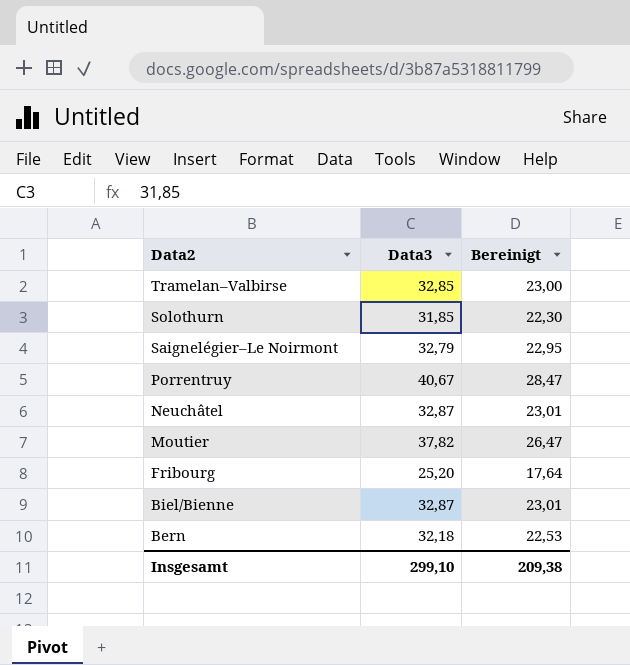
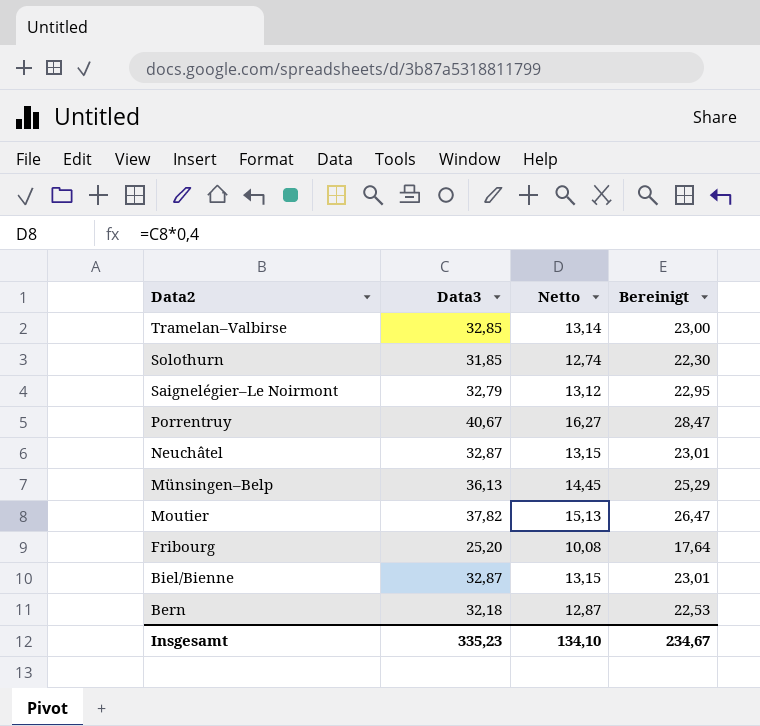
column Netto | formula: none -> [Data3] * 0,4
row Münsingen–Belp: none -> 36,13 | 14,45 | 25,29
Insgesamt | Data3: 299,10 -> 335,23
Insgesamt | Bereinigt: 209,38 -> 234,67

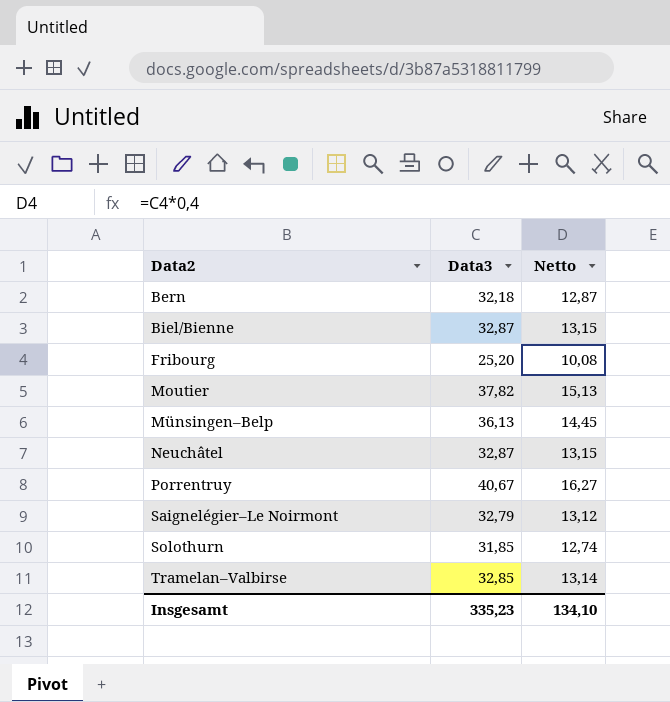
row order: Data2 descending -> Data2 ascending
column Bereinigt | formula: [Data3] * 0,7 -> none

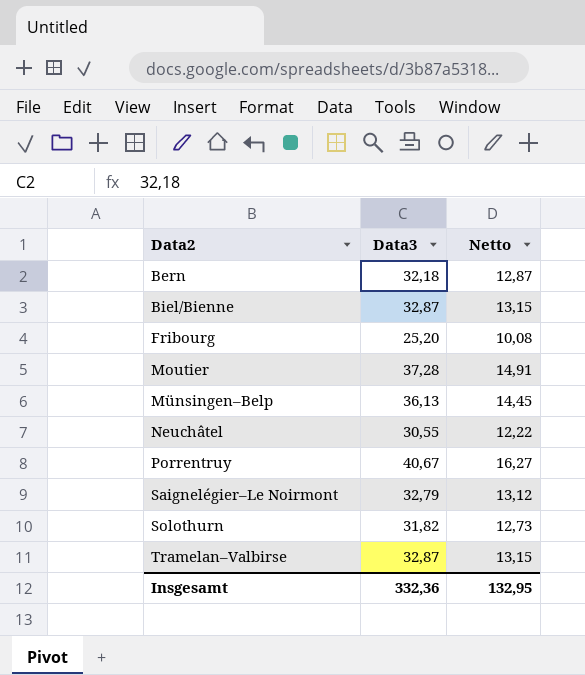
Moutier | Data3: 37,82 -> 37,28
Moutier | Netto: 15,13 -> 14,91
Neuchâtel | Data3: 32,87 -> 30,55
Neuchâtel | Netto: 13,15 -> 12,22
Solothurn | Data3: 31,85 -> 31,82
Solothurn | Netto: 12,74 -> 12,73
Tramelan–Valbirse | Data3: 32,85 -> 32,87
Tramelan–Valbirse | Netto: 13,14 -> 13,15
Insgesamt | Data3: 335,23 -> 332,36
Insgesamt | Netto: 134,10 -> 132,95

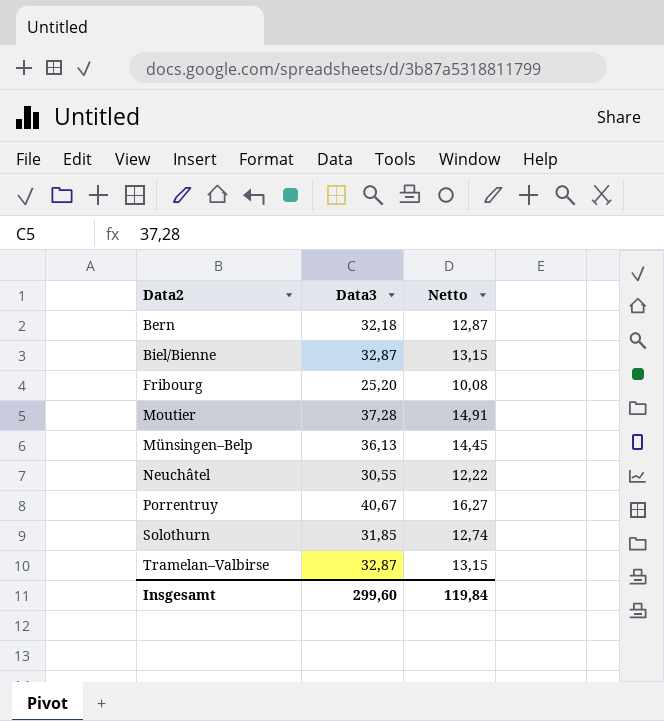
row Saignelégier–Le Noirmont: 32,79 | 13,12 -> none
Solothurn | Data3: 31,82 -> 31,85
Solothurn | Netto: 12,73 -> 12,74
Insgesamt | Data3: 332,36 -> 299,60
Insgesamt | Netto: 132,95 -> 119,84

